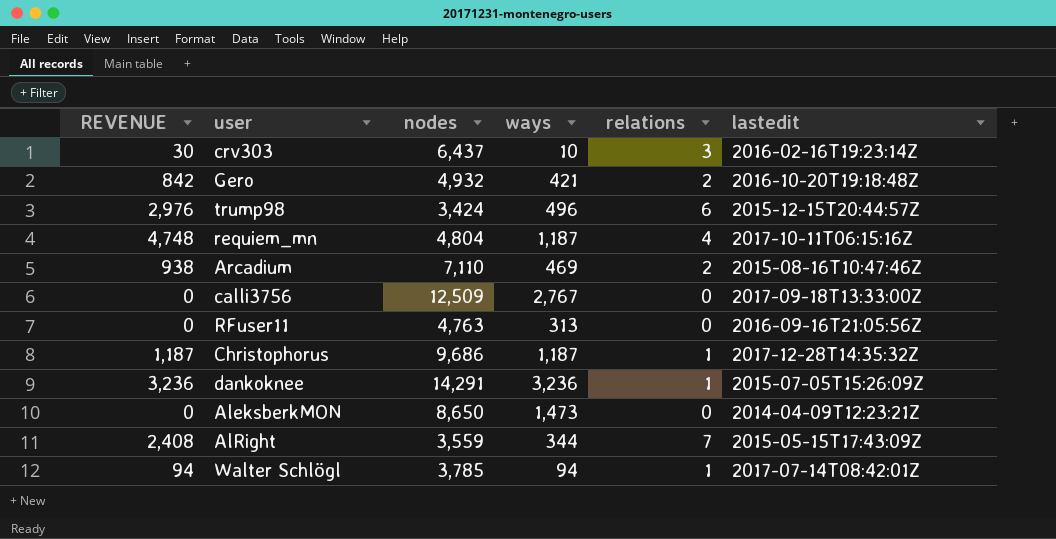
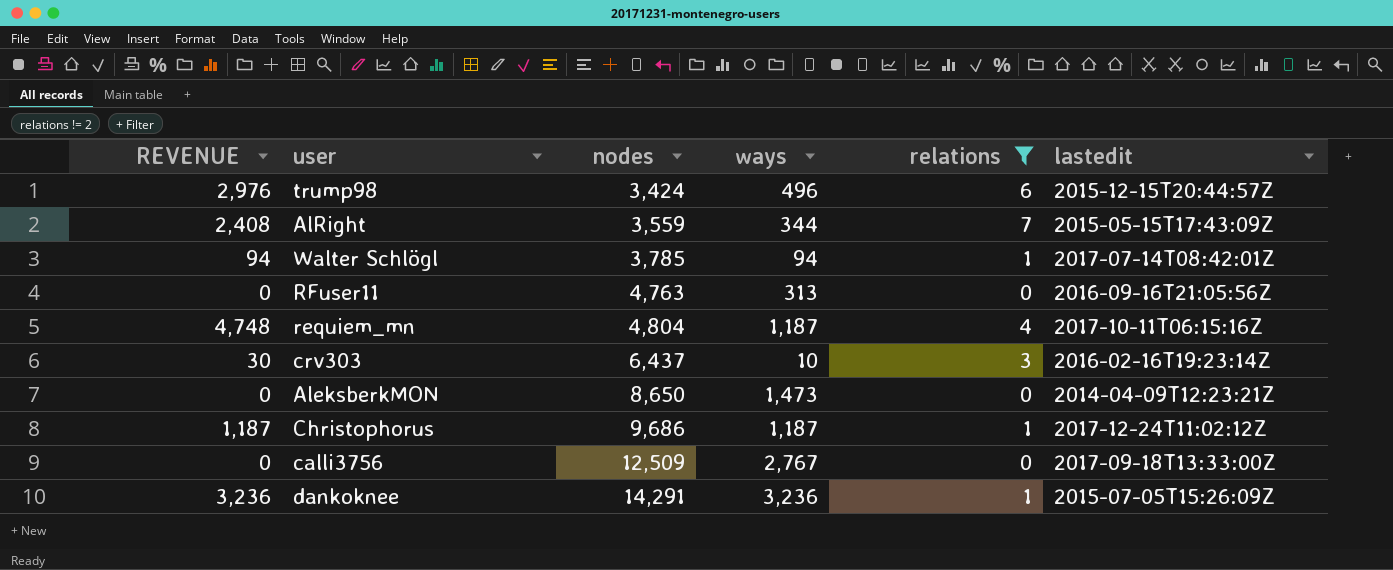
filter: none -> relations != 2
row order: none -> nodes ascending
Christophorus | lastedit: 2017-12-28T14:35:32Z -> 2017-12-24T11:02:12Z

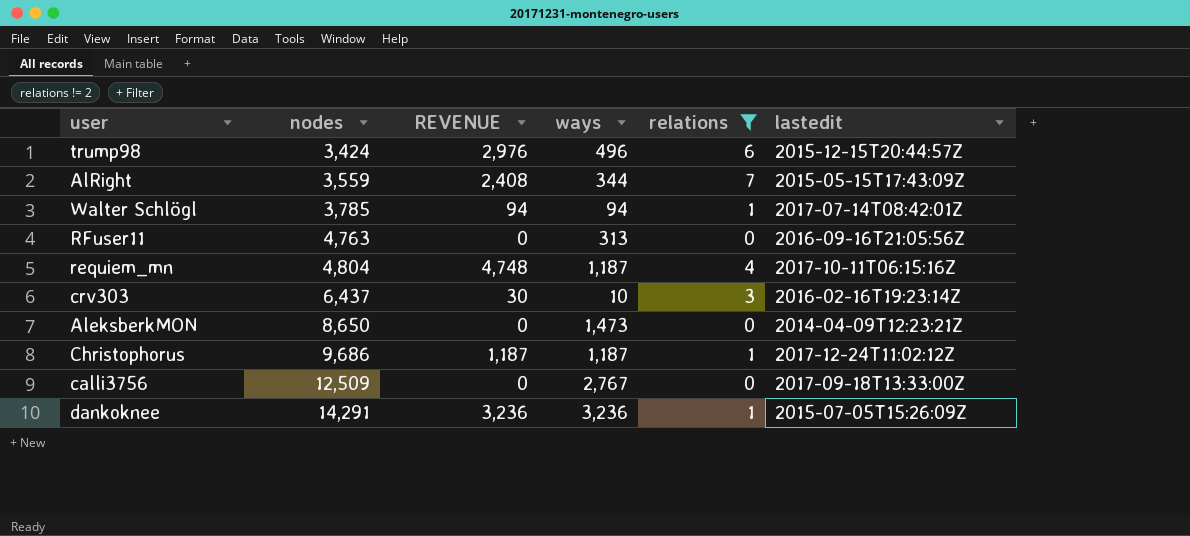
column REVENUE | position: 1 -> 3

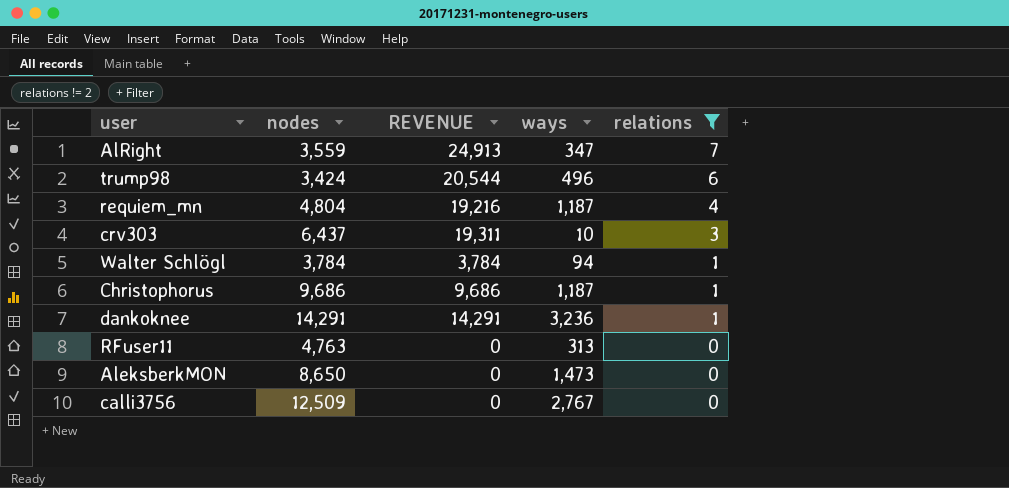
row order: nodes ascending -> relations descending
column lastedit | position: 6 -> none
column REVENUE | formula: [ways] * [relations] -> [nodes] * [relations]
AlRight | ways: 344 -> 347
Walter Schlögl | nodes: 3,785 -> 3,784

